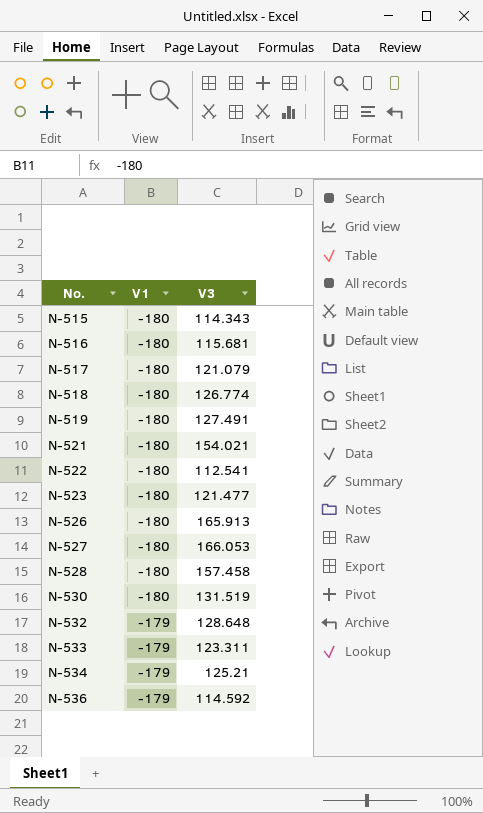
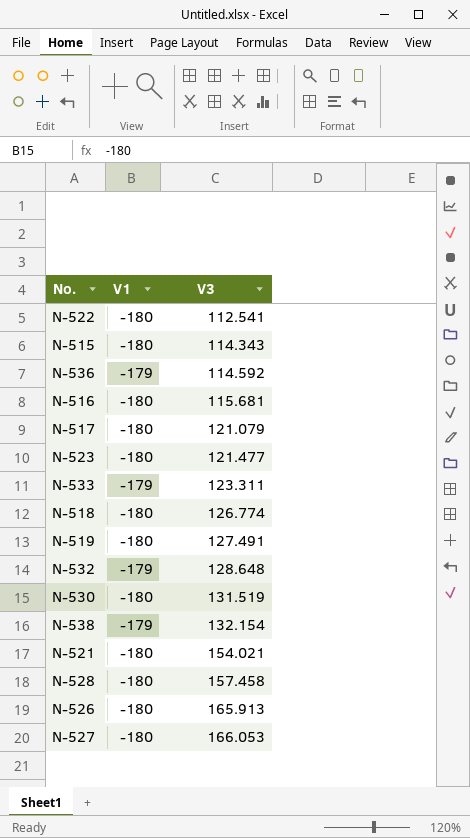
row order: No. ascending -> V3 ascending
row N-534: -179 | 125.21 -> none
row N-538: none -> -179 | 132.154

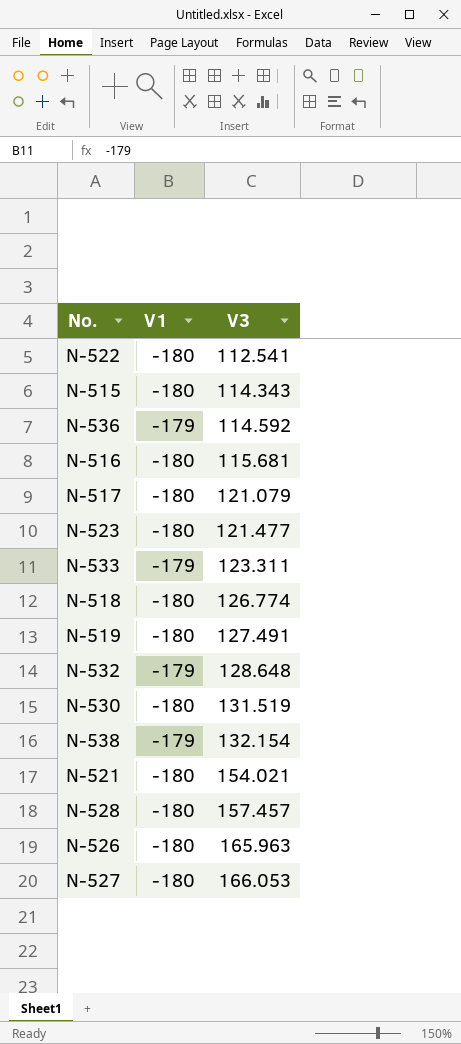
N-528 | V3: 157.458 -> 157.457
N-526 | V3: 165.913 -> 165.963

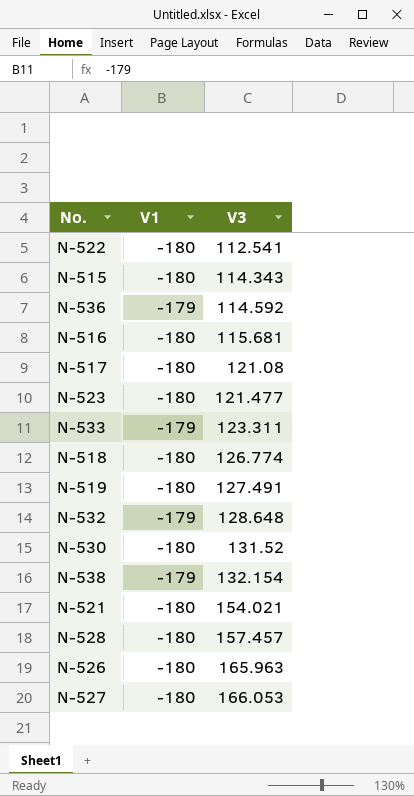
N-517 | V3: 121.079 -> 121.08
N-530 | V3: 131.519 -> 131.52

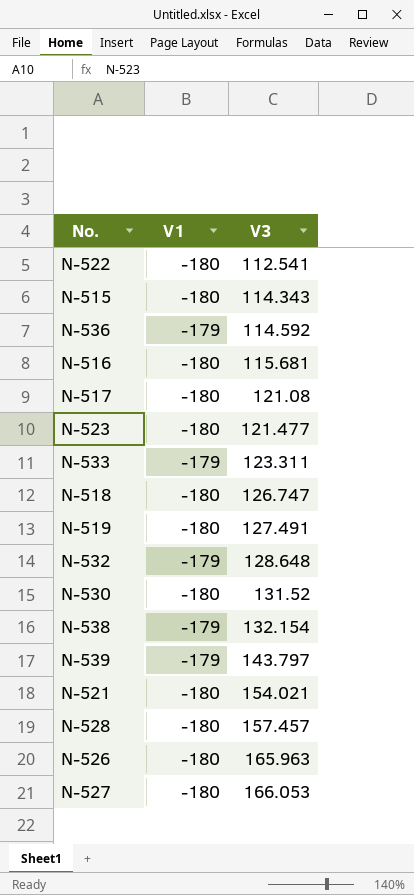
N-518 | V3: 126.774 -> 126.747
row N-539: none -> -179 | 143.797

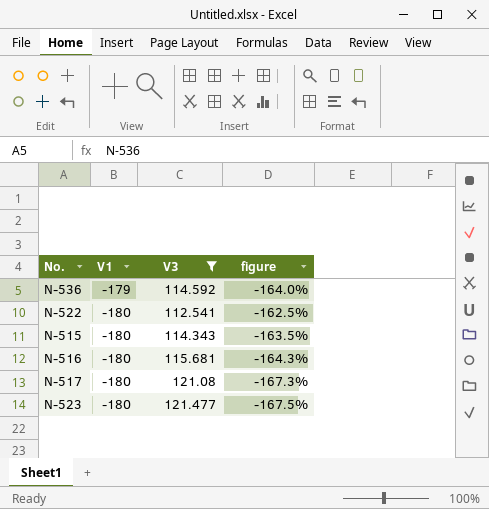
filter: none -> V3 <= 121.477
row order: V3 ascending -> V1 descending
column figure | formula: none -> ([V3] - [V1]) / [V1]

